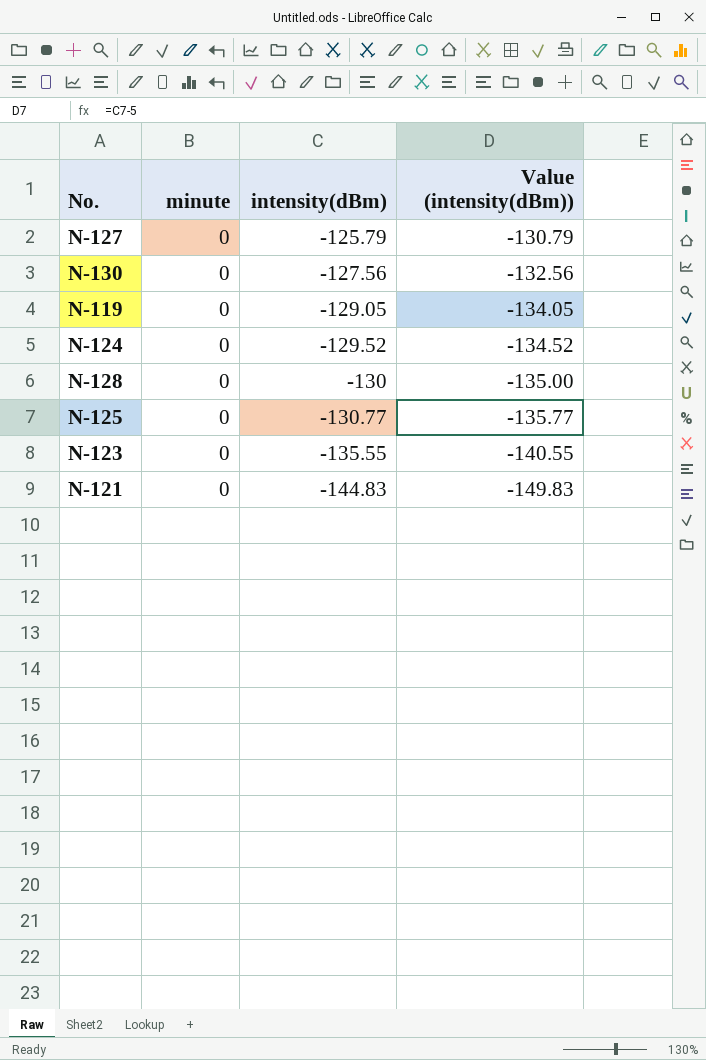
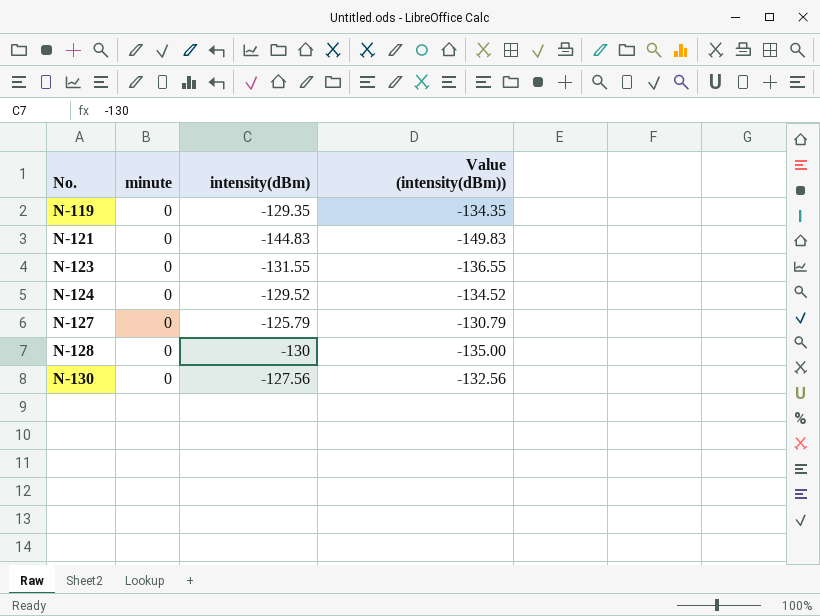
row order: intensity(dBm) descending -> No. ascending
row N-125: 0 | -130.77 | -135.77 -> none
N-119 | intensity(dBm): -129.05 -> -129.35
N-119 | Value (intensity(dBm)): -134.05 -> -134.35
N-123 | intensity(dBm): -135.55 -> -131.55
N-123 | Value (intensity(dBm)): -140.55 -> -136.55

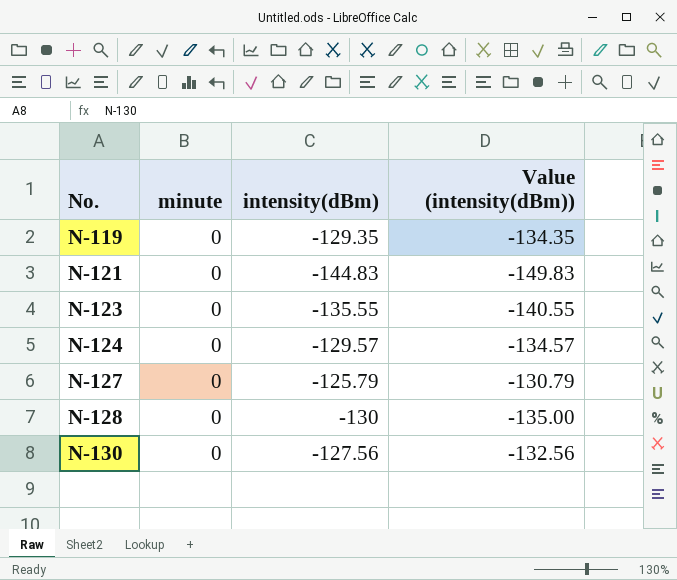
N-123 | intensity(dBm): -131.55 -> -135.55
N-123 | Value (intensity(dBm)): -136.55 -> -140.55
N-124 | intensity(dBm): -129.52 -> -129.57
N-124 | Value (intensity(dBm)): -134.52 -> -134.57

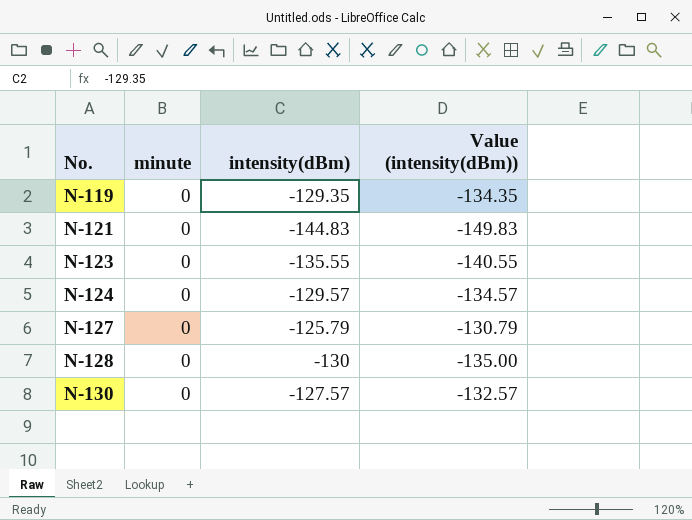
N-130 | intensity(dBm): -127.56 -> -127.57
N-130 | Value (intensity(dBm)): -132.56 -> -132.57

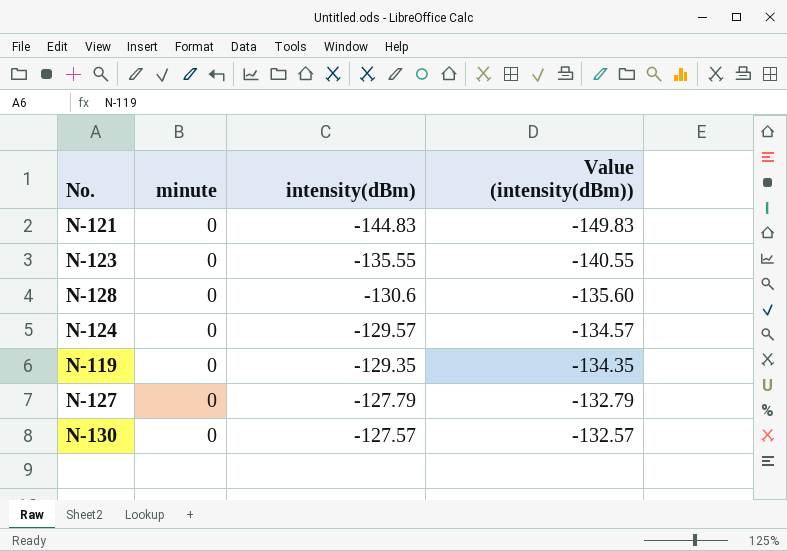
row order: No. ascending -> intensity(dBm) ascending
N-128 | intensity(dBm): -130 -> -130.6
N-128 | Value (intensity(dBm)): -135.00 -> -135.60
N-127 | intensity(dBm): -125.79 -> -127.79
N-127 | Value (intensity(dBm)): -130.79 -> -132.79

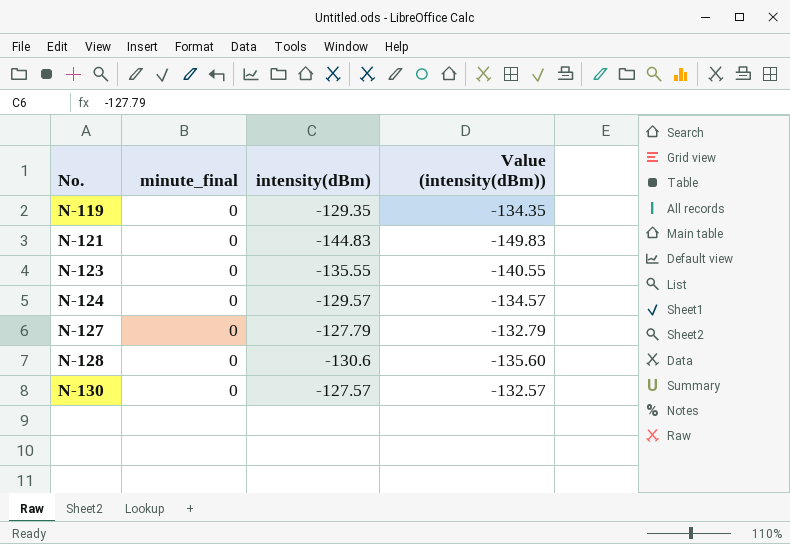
row order: intensity(dBm) ascending -> No. ascending
column name: minute -> minute_final

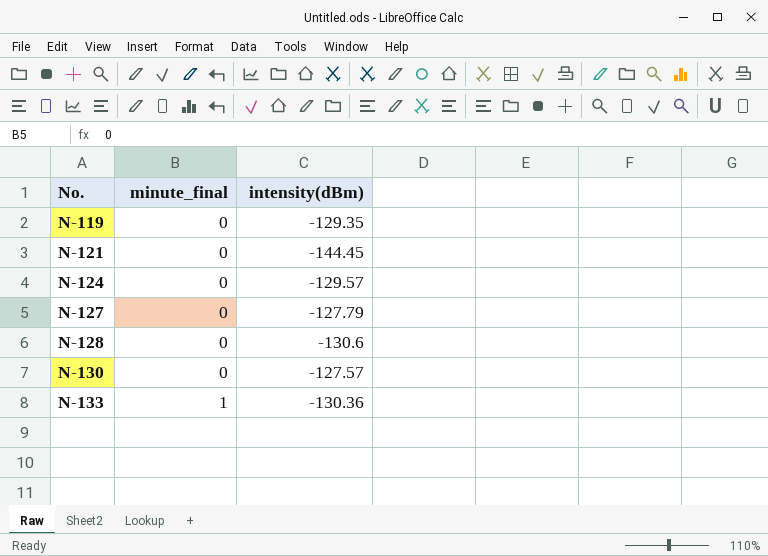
column Value (intensity(dBm)) | formula: [intensity(dBm)] - 5 -> none
row N-123: 0 | -135.55 | -140.55 -> none
N-121 | intensity(dBm): -144.83 -> -144.45
row N-133: none -> 1 | -130.36

